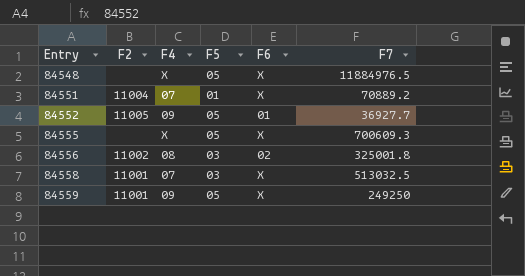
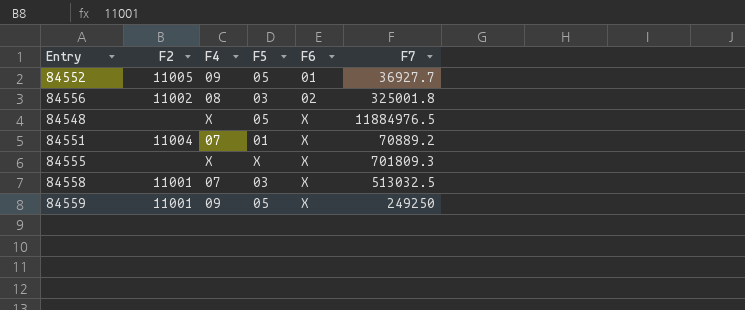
row order: Entry ascending -> F6 ascending
84555 | F5: 05 -> X
84555 | F7: 700609.3 -> 701809.3

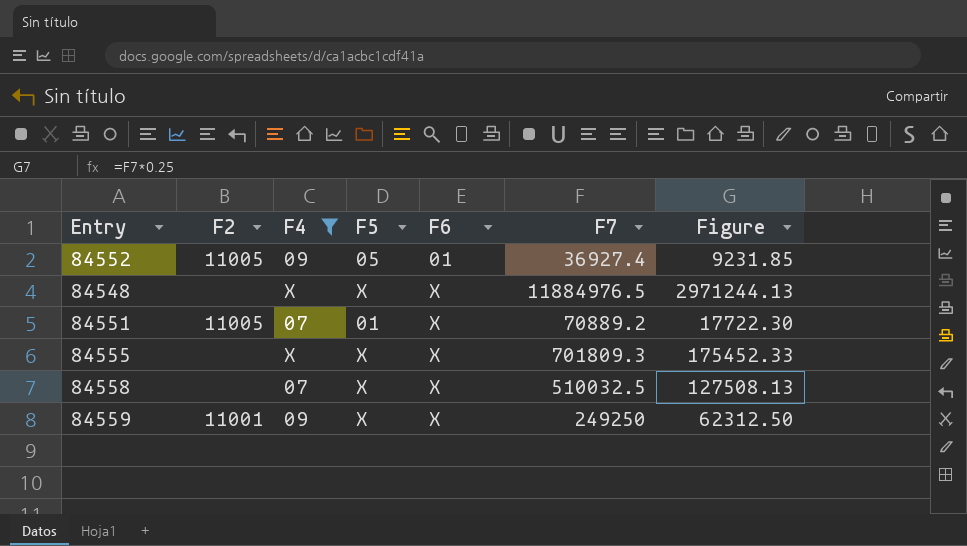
filter: none -> F4 != 08
column Figure | formula: none -> [F7] * 0.25
84552 | F7: 36927.7 -> 36927.4
84548 | F5: 05 -> X
84551 | F2: 11004 -> 11005
84558 | F2: 11001 -> none
84558 | F5: 03 -> X
84558 | F7: 513032.5 -> 510032.5
84559 | F5: 05 -> X

